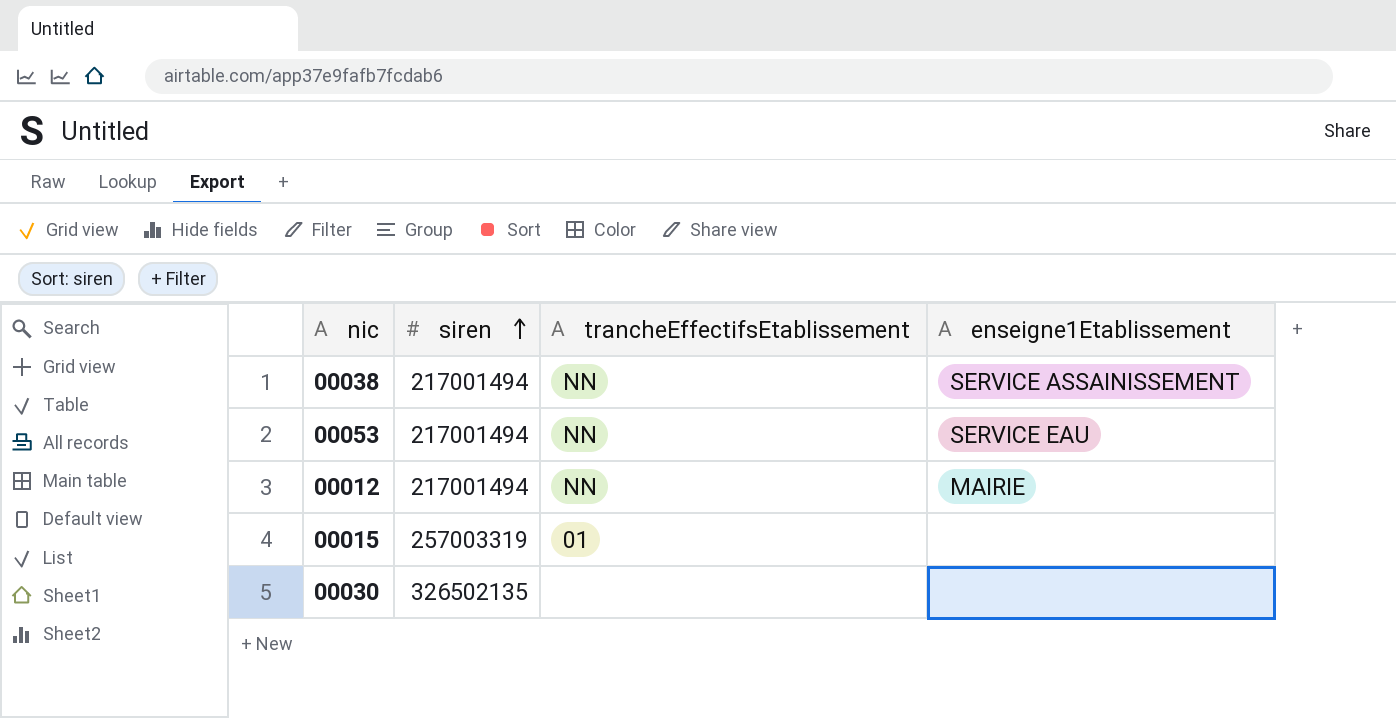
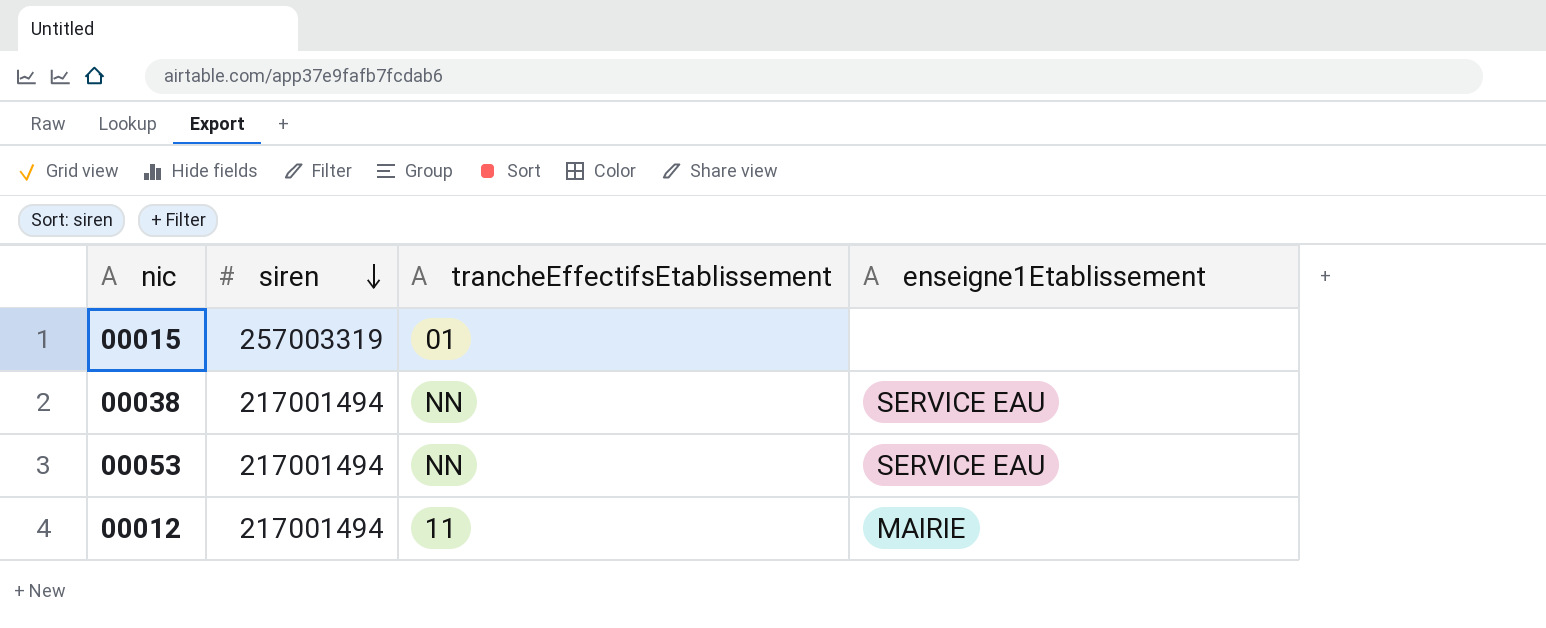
row order: siren ascending -> siren descending
row 00030: 326502135 | none | none -> none
00038 | enseigne1Etablissement: SERVICE ASSAINISSEMENT -> SERVICE EAU
00012 | trancheEffectifsEtablissement: NN -> 11

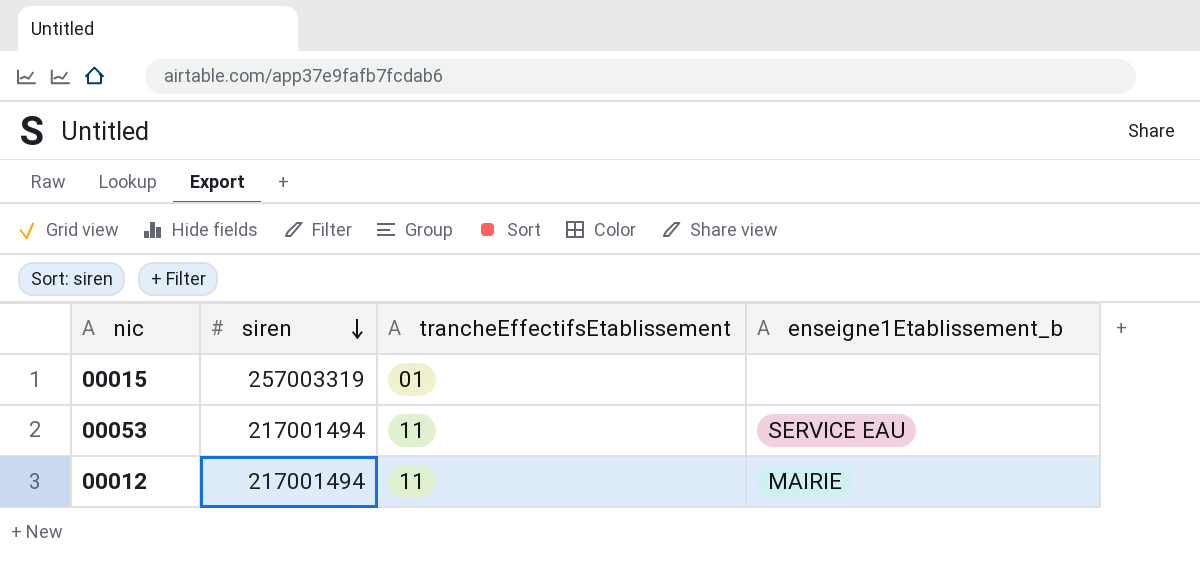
column name: enseigne1Etablissement -> enseigne1Etablissement_b
row 00038: 217001494 | NN | SERVICE EAU -> none
00053 | trancheEffectifsEtablissement: NN -> 11

